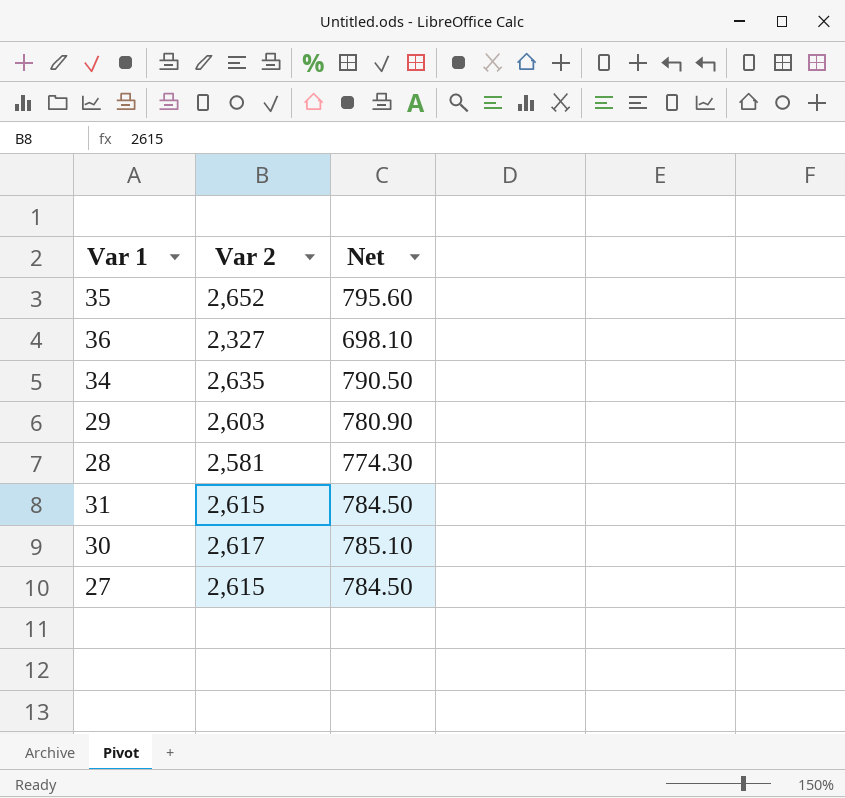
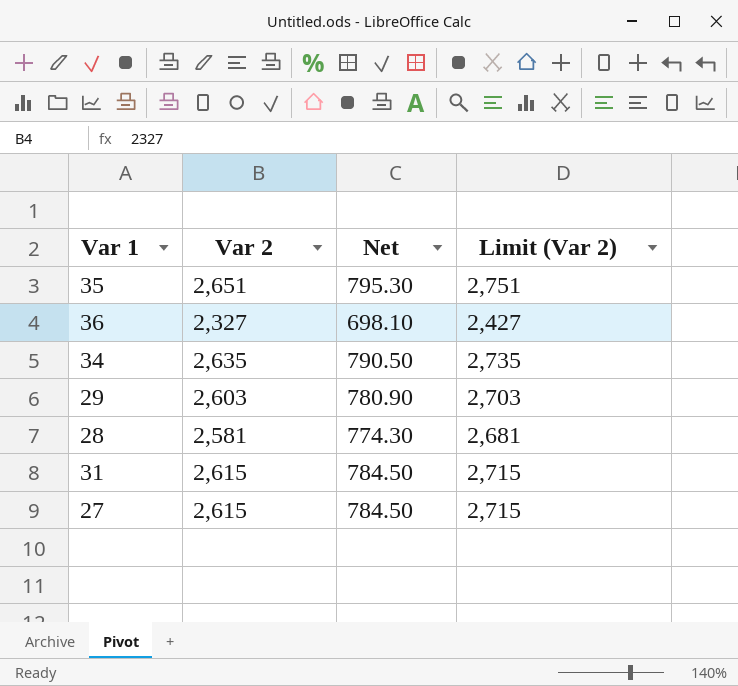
column Limit (Var 2) | formula: none -> [Var 2] + 100
row 30: 2,617 | 785.10 -> none
35 | Var 2: 2,652 -> 2,651
35 | Net: 795.60 -> 795.30

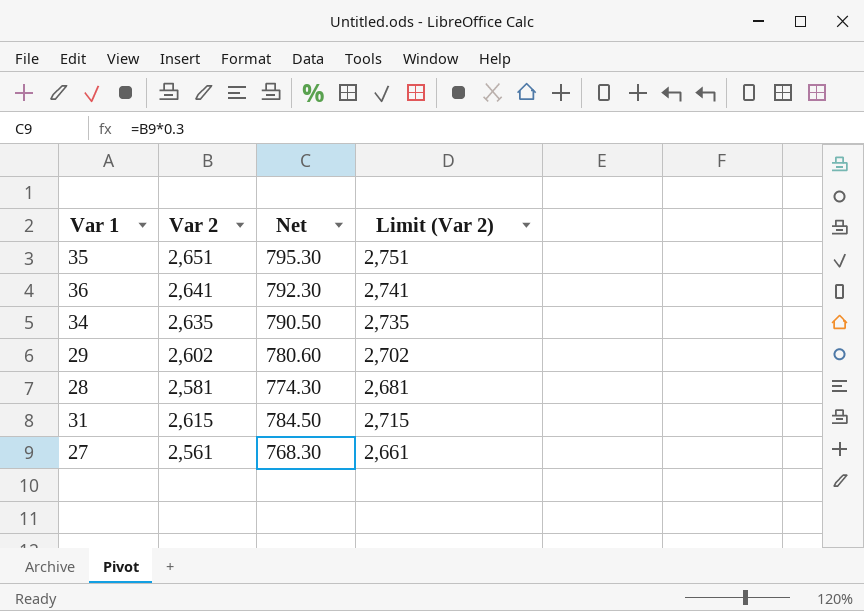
36 | Var 2: 2,327 -> 2,641
36 | Net: 698.10 -> 792.30
36 | Limit (Var 2): 2,427 -> 2,741
29 | Var 2: 2,603 -> 2,602
29 | Net: 780.90 -> 780.60
29 | Limit (Var 2): 2,703 -> 2,702
27 | Var 2: 2,615 -> 2,561
27 | Net: 784.50 -> 768.30
27 | Limit (Var 2): 2,715 -> 2,661

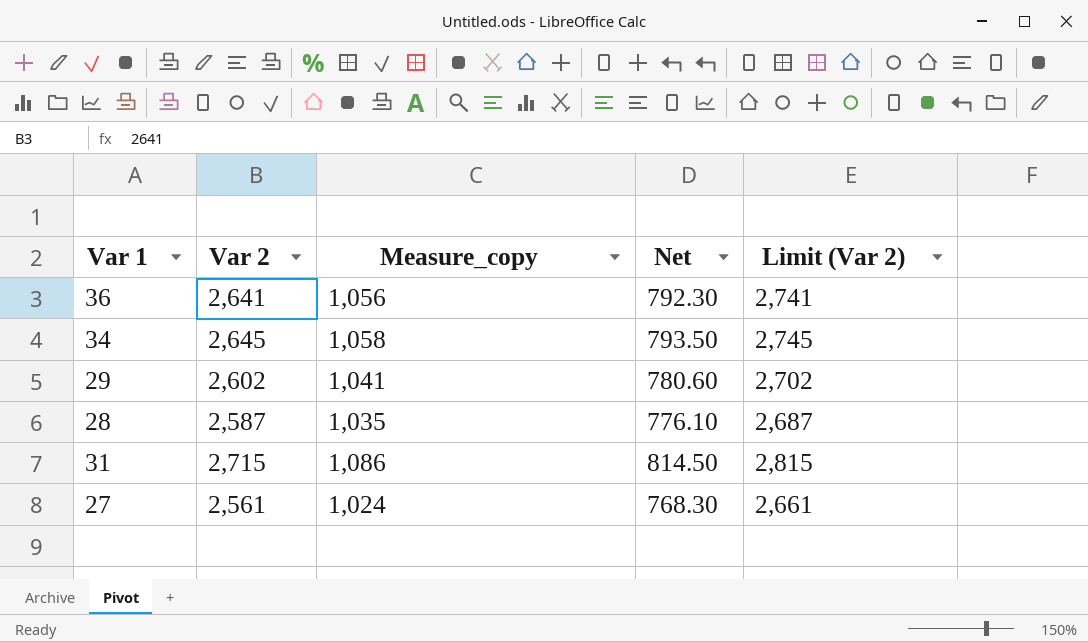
column Measure_copy | formula: none -> [Var 2] * 0.4
row 35: 2,651 | 795.30 | 2,751 -> none
34 | Var 2: 2,635 -> 2,645
34 | Net: 790.50 -> 793.50
34 | Limit (Var 2): 2,735 -> 2,745
28 | Var 2: 2,581 -> 2,587
28 | Net: 774.30 -> 776.10
28 | Limit (Var 2): 2,681 -> 2,687
31 | Var 2: 2,615 -> 2,715
31 | Net: 784.50 -> 814.50
31 | Limit (Var 2): 2,715 -> 2,815

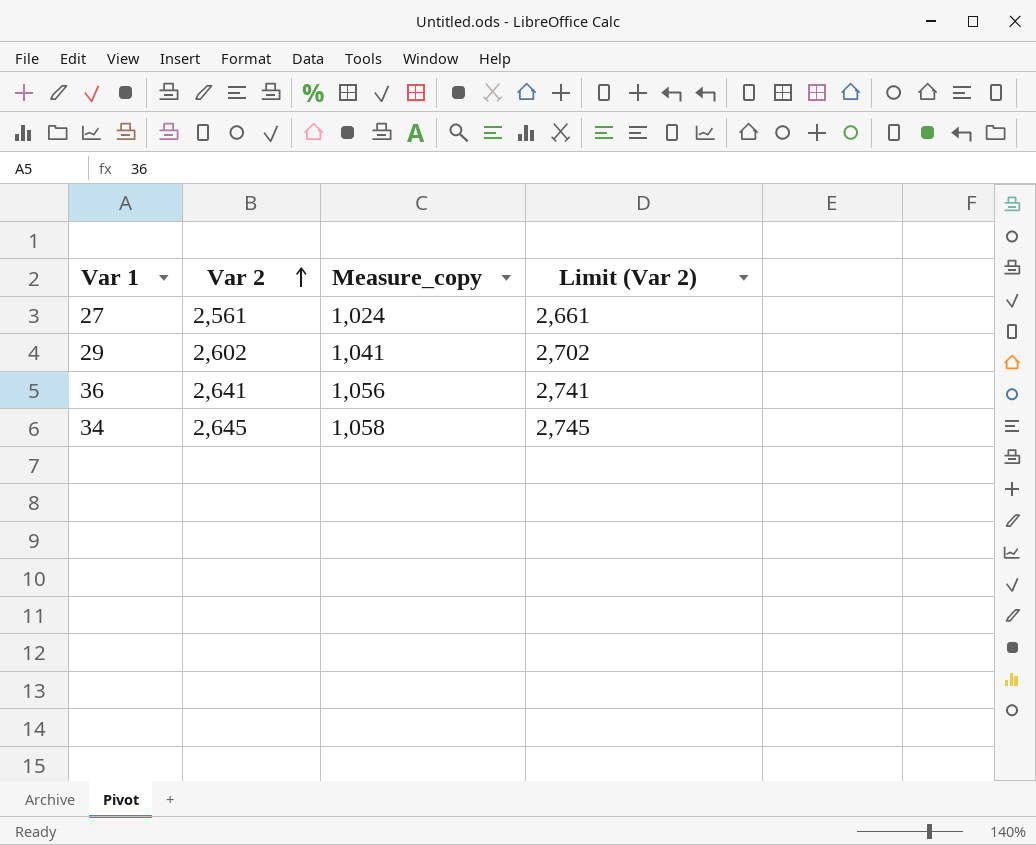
row order: none -> Var 2 ascending
column Net | formula: [Var 2] * 0.3 -> none
row 28: 2,587 | 1,035 | 776.10 | 2,687 -> none
row 31: 2,715 | 1,086 | 814.50 | 2,815 -> none

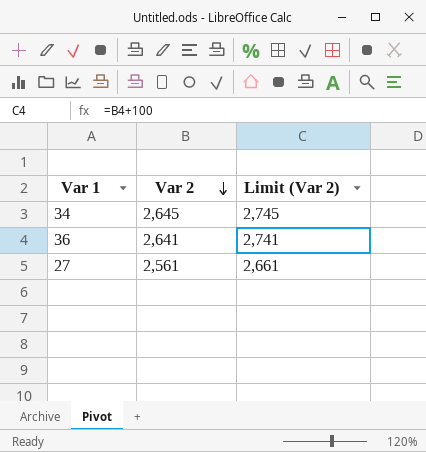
row order: Var 2 ascending -> Var 2 descending
column Measure_copy | formula: [Var 2] * 0.4 -> none
row 29: 2,602 | 1,041 | 2,702 -> none

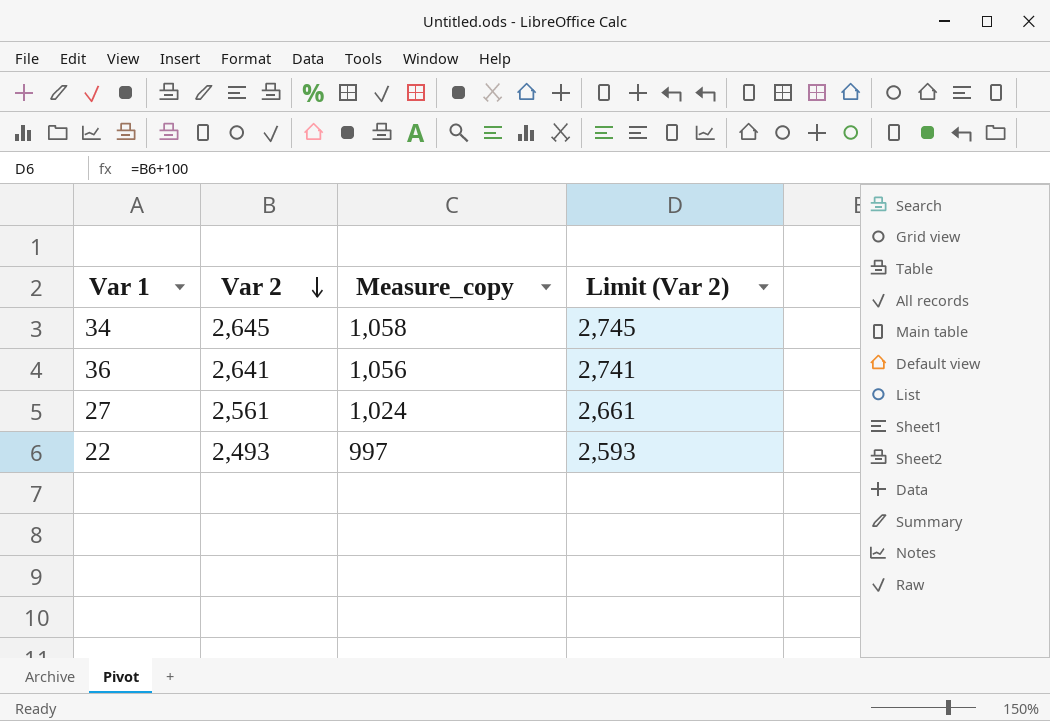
column Measure_copy | formula: none -> [Var 2] * 0.4
row 22: none -> 2,493 | 997 | 2,593

